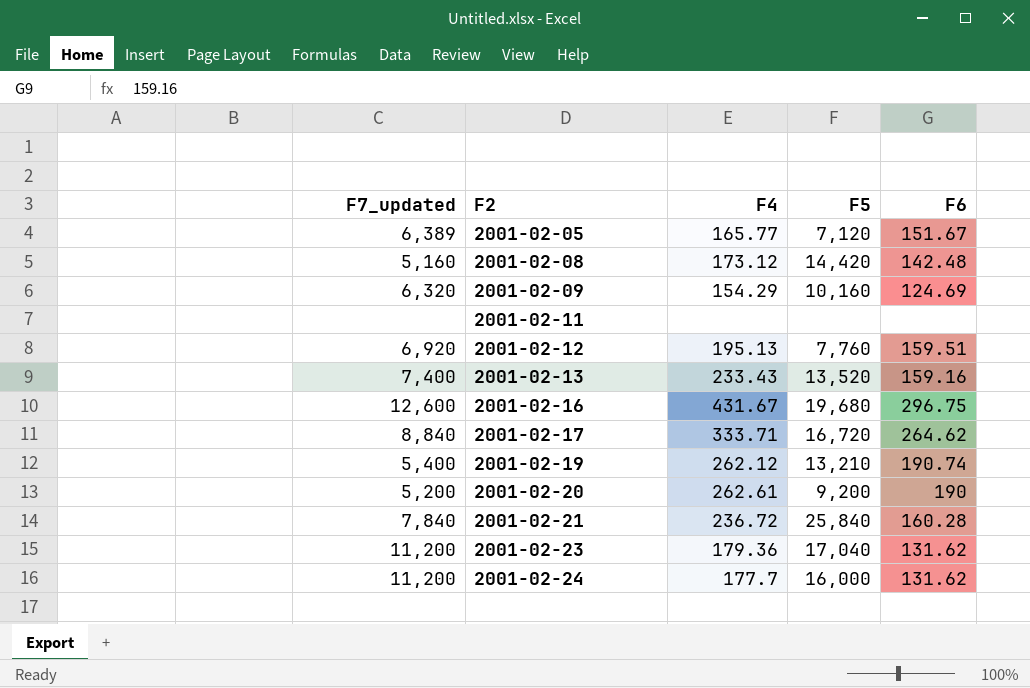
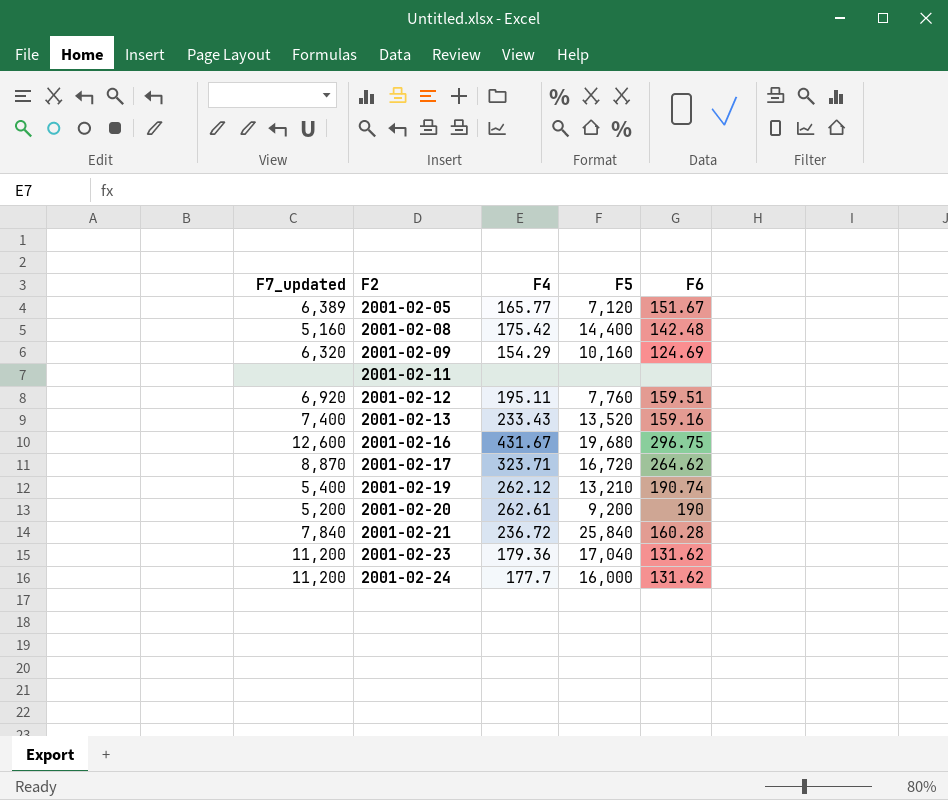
2001-02-08 | F4: 173.12 -> 175.42
2001-02-08 | F5: 14,420 -> 14,400
2001-02-12 | F4: 195.13 -> 195.11
2001-02-17 | F7_updated: 8,840 -> 8,870
2001-02-17 | F4: 333.71 -> 323.71

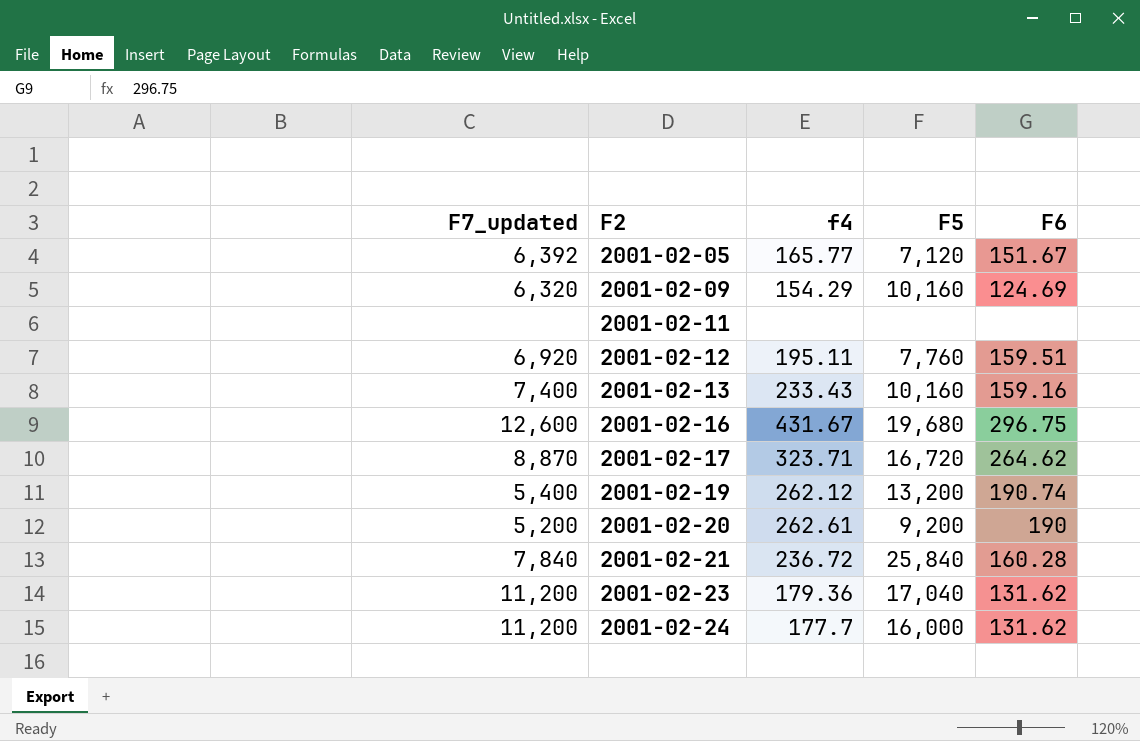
column name: F4 -> f4
row 2001-02-08: 5,160 | 175.42 | 14,400 | 142.48 -> none
2001-02-05 | F7_updated: 6,389 -> 6,392
2001-02-13 | F5: 13,520 -> 10,160
2001-02-19 | F5: 13,210 -> 13,200

